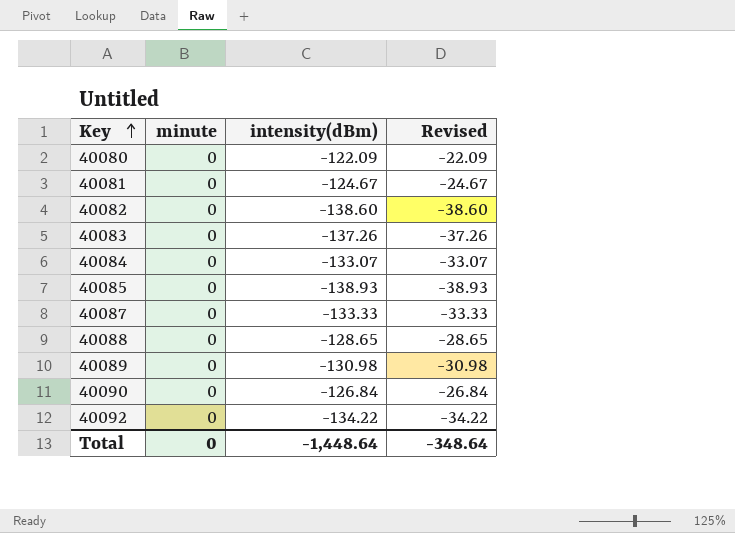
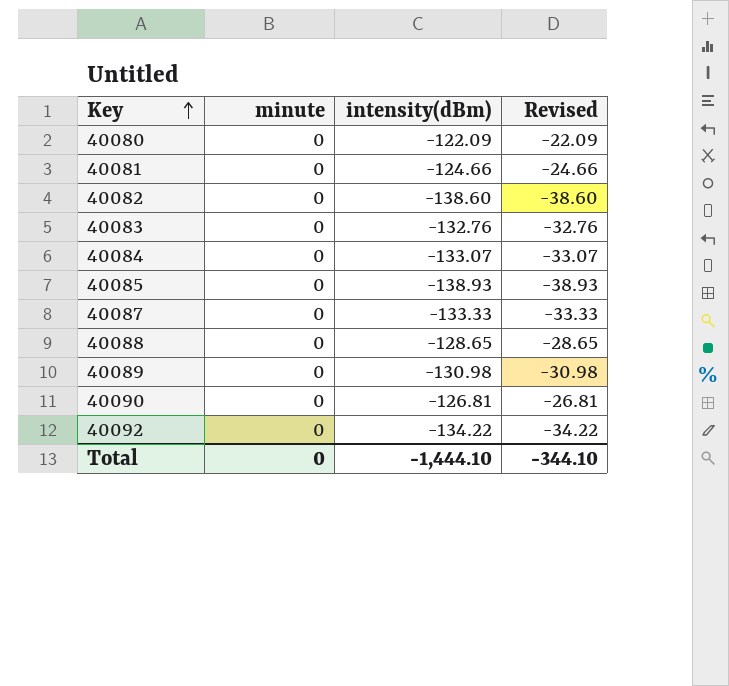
40081 | intensity(dBm): -124.67 -> -124.66
40081 | Revised: -24.67 -> -24.66
40083 | intensity(dBm): -137.26 -> -132.76
40083 | Revised: -37.26 -> -32.76
40090 | intensity(dBm): -126.84 -> -126.81
40090 | Revised: -26.84 -> -26.81
Total | intensity(dBm): -1,448.64 -> -1,444.10
Total | Revised: -348.64 -> -344.10

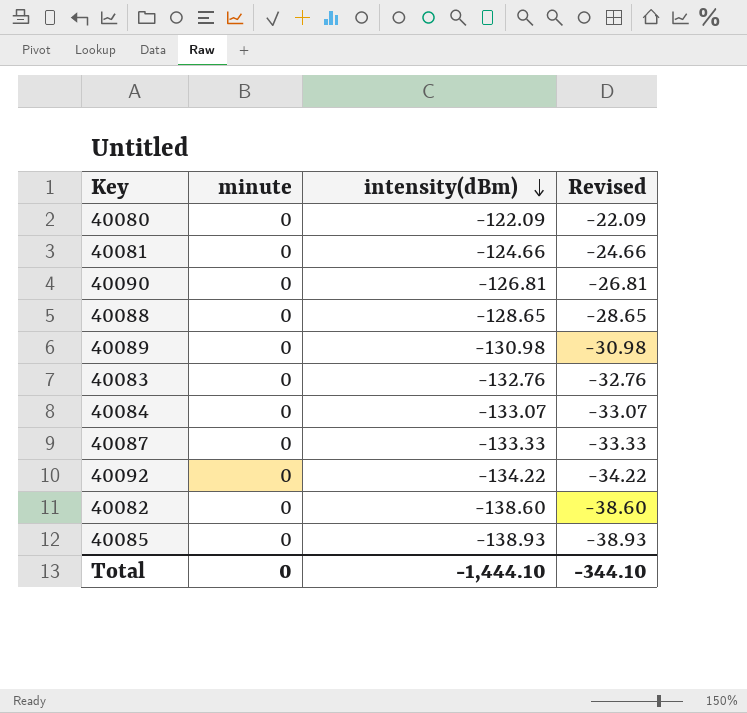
row order: Key ascending -> intensity(dBm) descending

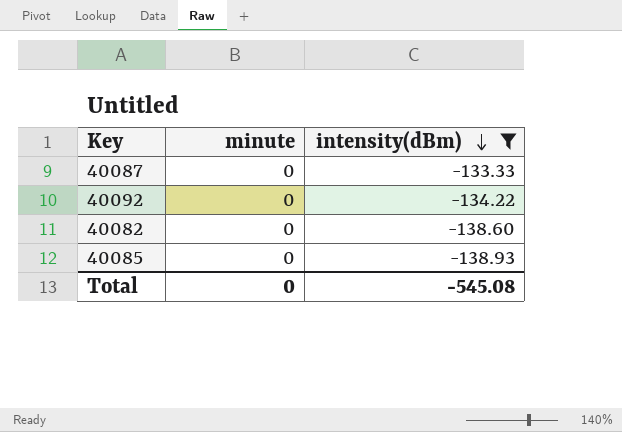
filter: none -> intensity(dBm) <= -133.33
column Revised | formula: [intensity(dBm)] + 100 -> none
Total | intensity(dBm): -1,444.10 -> -545.08

